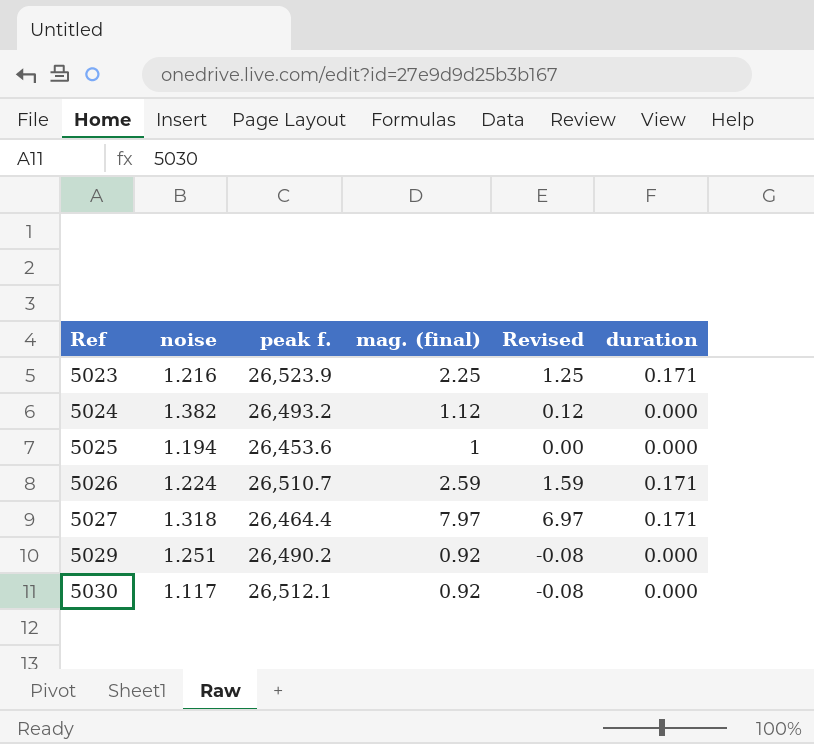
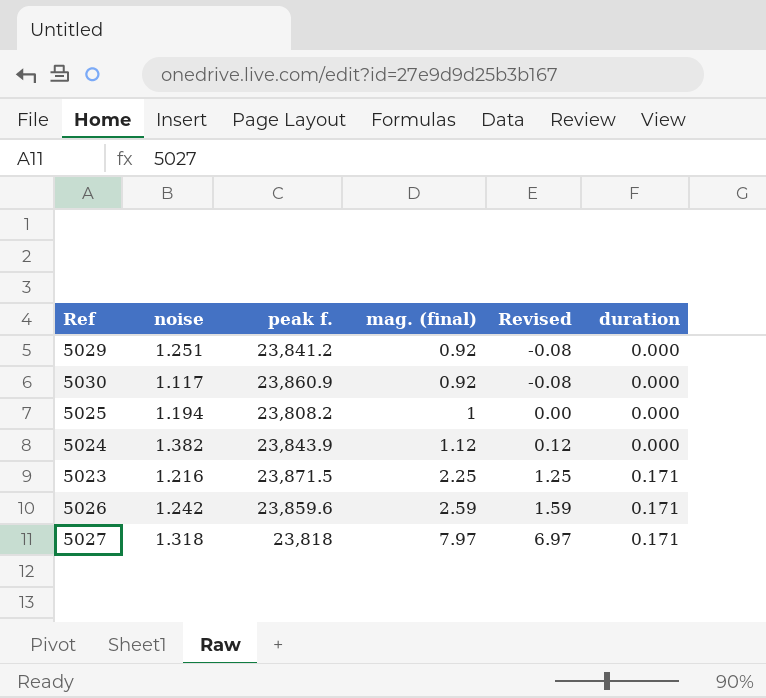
row order: Ref ascending -> mag. (final) ascending
5029 | peak f.: 26,490.2 -> 23,841.2
5030 | peak f.: 26,512.1 -> 23,860.9
5025 | peak f.: 26,453.6 -> 23,808.2
5024 | peak f.: 26,493.2 -> 23,843.9
5023 | peak f.: 26,523.9 -> 23,871.5
5026 | noise: 1.224 -> 1.242
5026 | peak f.: 26,510.7 -> 23,859.6
5027 | peak f.: 26,464.4 -> 23,818

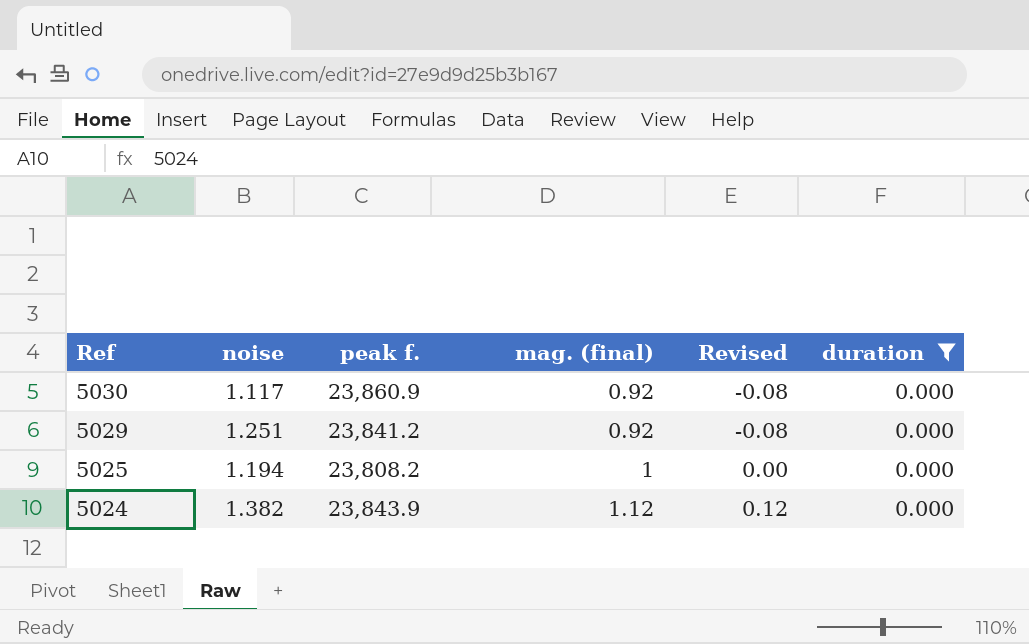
filter: none -> duration = 0.000
row order: mag. (final) ascending -> Ref descending

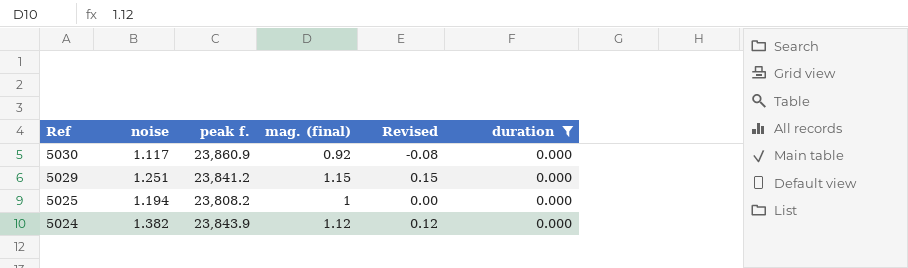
5029 | mag. (final): 0.92 -> 1.15
5029 | Revised: -0.08 -> 0.15

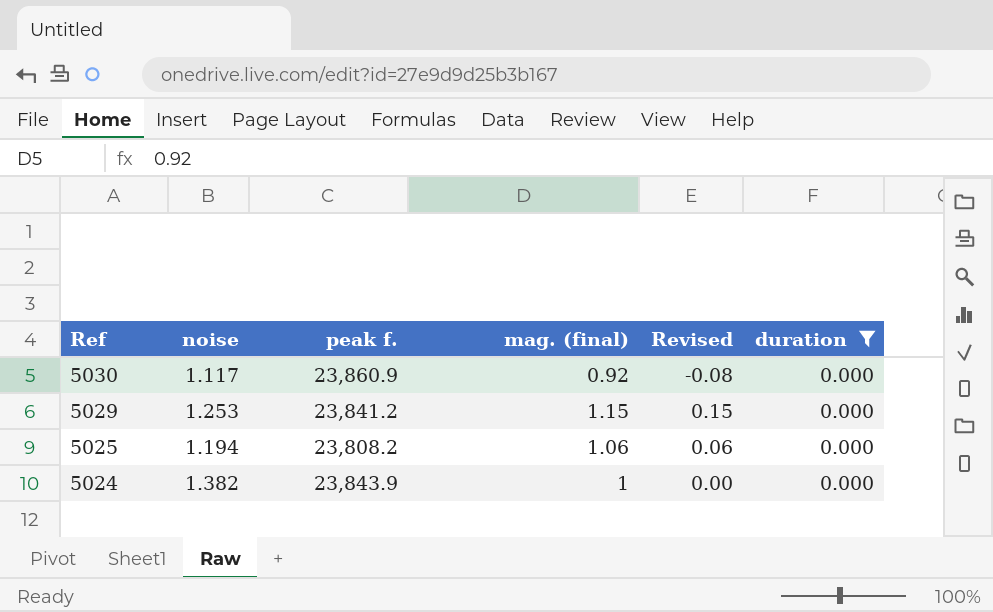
5029 | noise: 1.251 -> 1.253
5025 | mag. (final): 1 -> 1.06
5025 | Revised: 0.00 -> 0.06
5024 | mag. (final): 1.12 -> 1
5024 | Revised: 0.12 -> 0.00

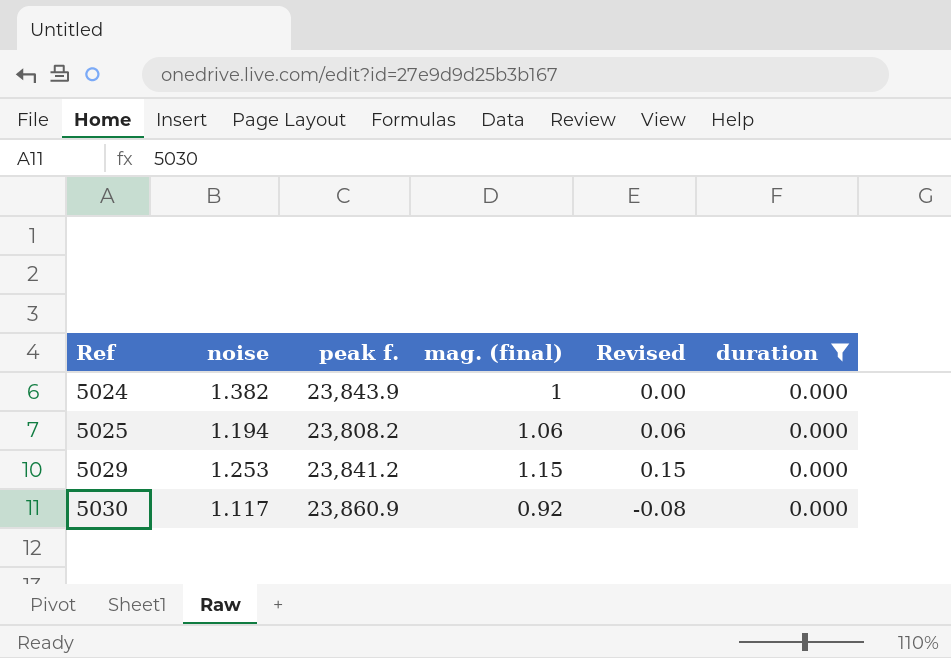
row order: Ref descending -> Ref ascending

